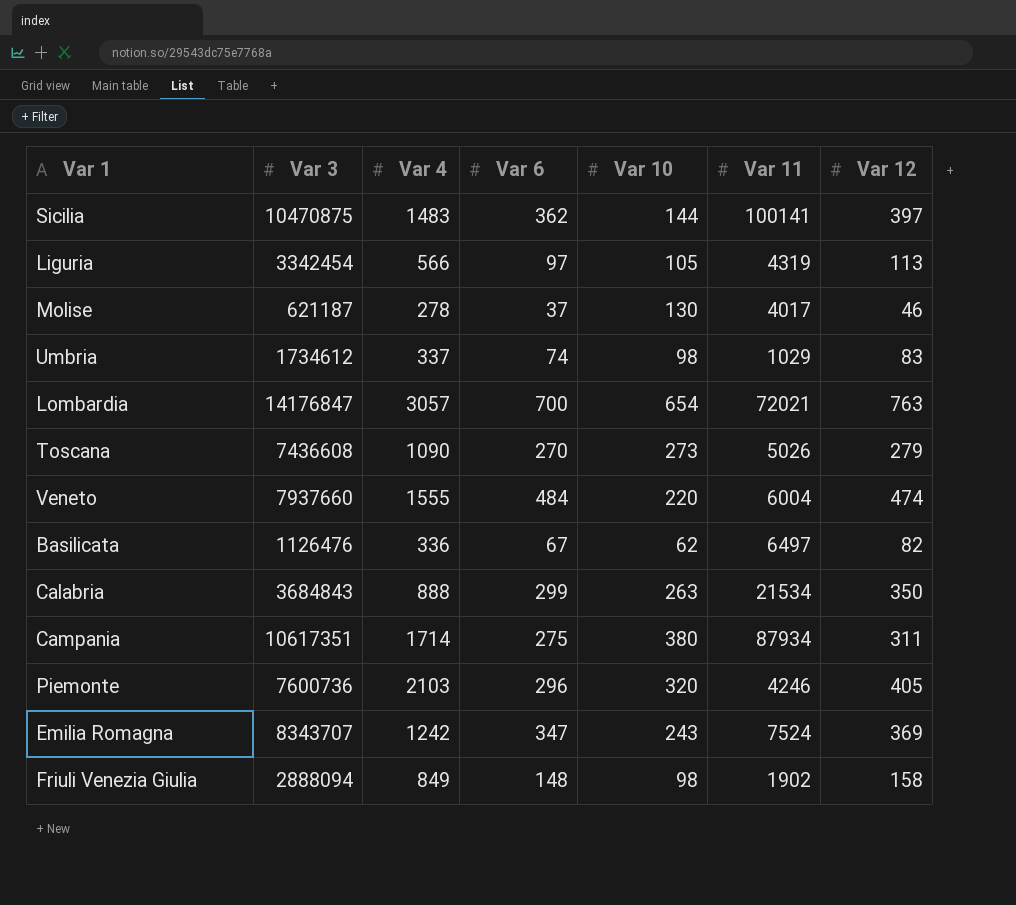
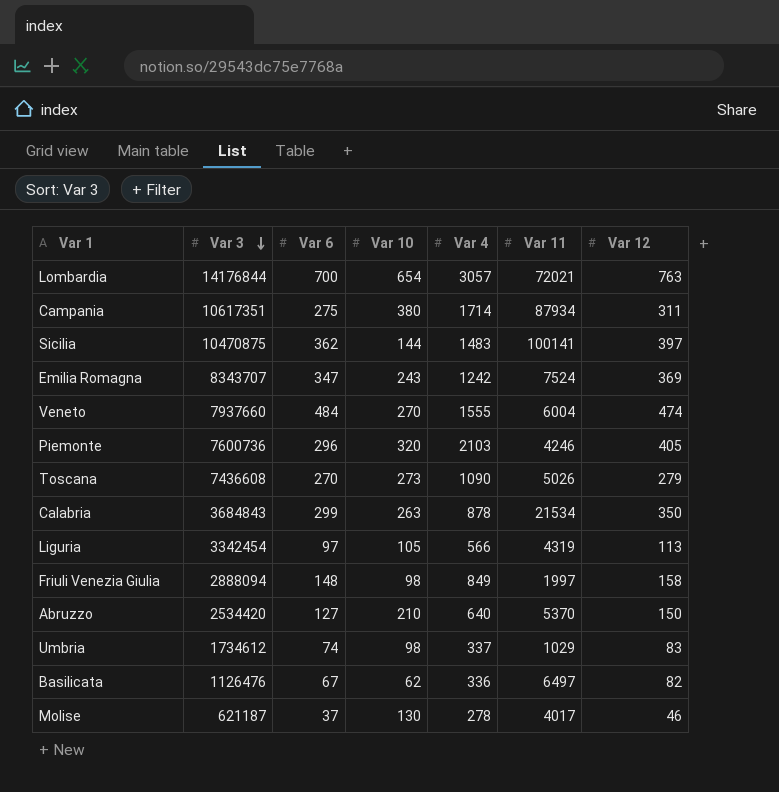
row order: none -> Var 3 descending
column Var 4 | position: 3 -> 5
Lombardia | Var 3: 14176847 -> 14176844
Veneto | Var 10: 220 -> 270
Calabria | Var 4: 888 -> 878
Friuli Venezia Giulia | Var 11: 1902 -> 1997
row Abruzzo: none -> 2534420 | 127 | 210 | 640 | 5370 | 150

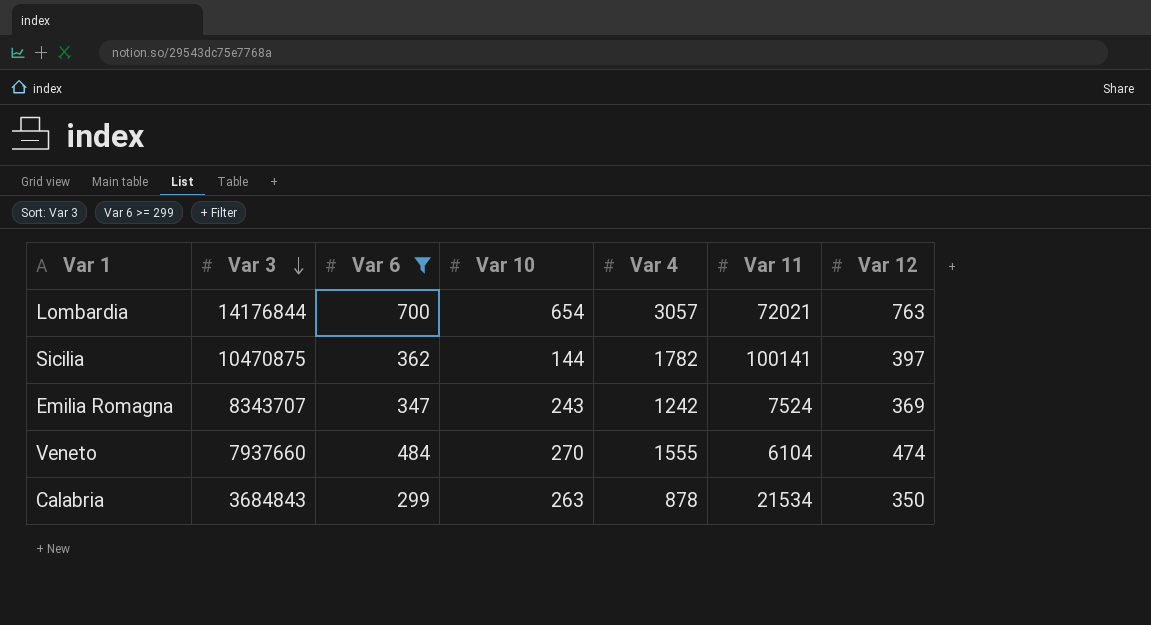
filter: none -> Var 6 >= 299
Sicilia | Var 4: 1483 -> 1782
Veneto | Var 11: 6004 -> 6104

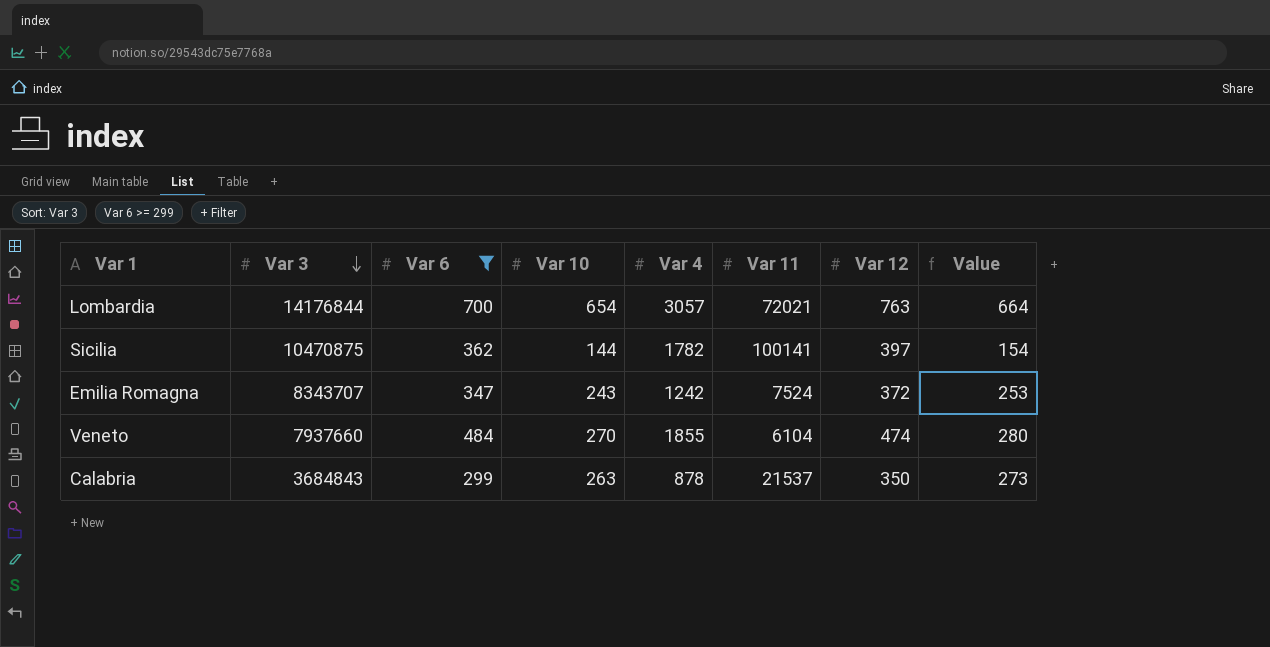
column Value | formula: none -> [Var 10] + 10
Emilia Romagna | Var 12: 369 -> 372
Veneto | Var 4: 1555 -> 1855
Calabria | Var 11: 21534 -> 21537

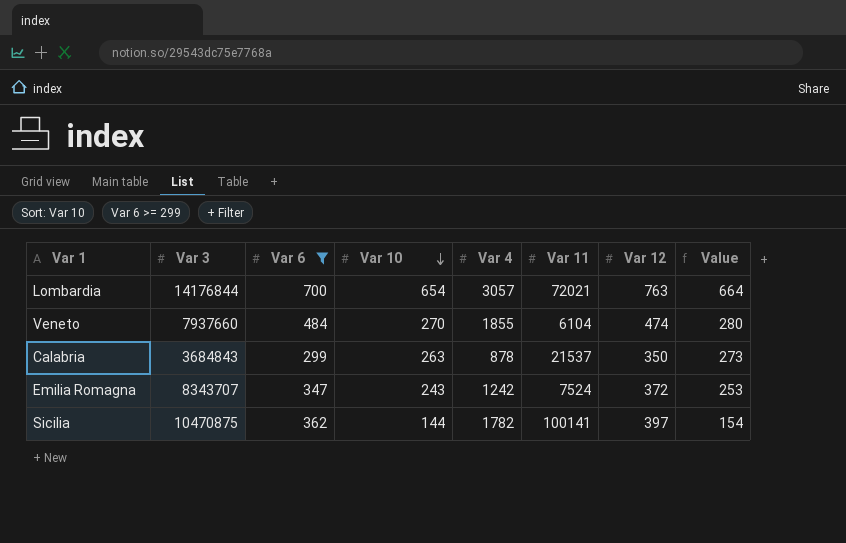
row order: Var 3 descending -> Var 10 descending

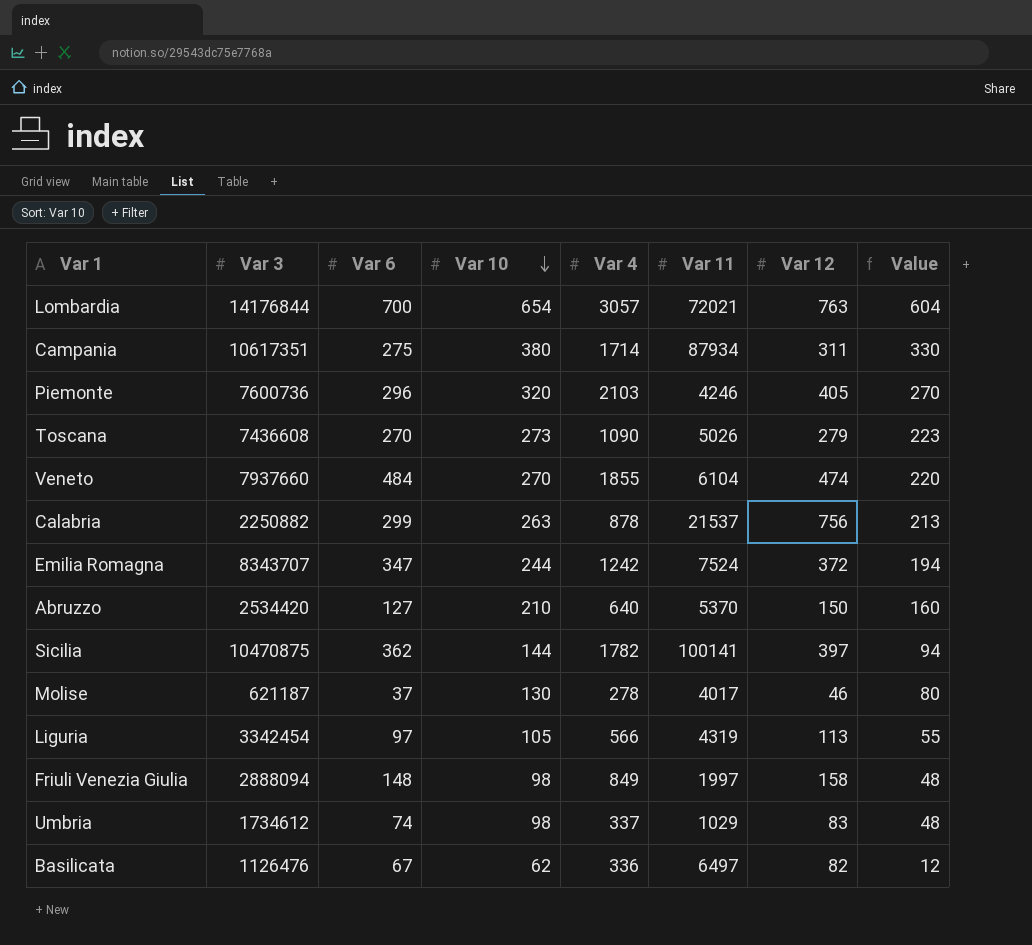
filter: Var 6 >= 299 -> none
column Value | formula: [Var 10] + 10 -> [Var 10] - 50
Calabria | Var 3: 3684843 -> 2250882
Calabria | Var 12: 350 -> 756
Emilia Romagna | Var 10: 243 -> 244

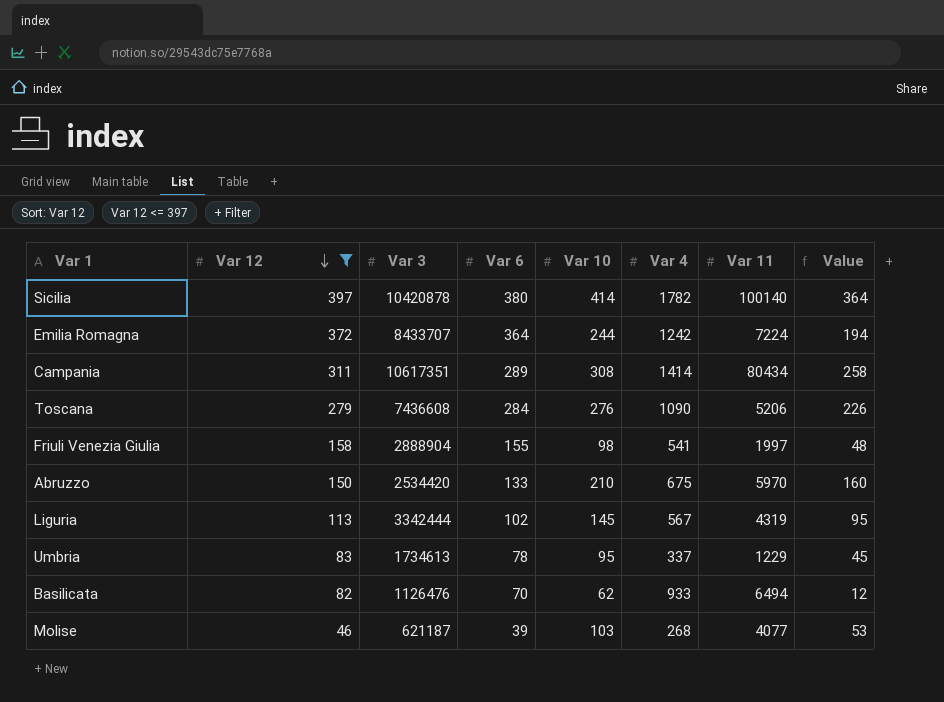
filter: none -> Var 12 <= 397
row order: Var 10 descending -> Var 12 descending
column Var 12 | position: 7 -> 2
Sicilia | Var 3: 10470875 -> 10420878
Sicilia | Var 6: 362 -> 380
Sicilia | Var 10: 144 -> 414
Sicilia | Var 11: 100141 -> 100140
Sicilia | Value: 94 -> 364
Emilia Romagna | Var 3: 8343707 -> 8433707
Emilia Romagna | Var 6: 347 -> 364
Emilia Romagna | Var 11: 7524 -> 7224
Campania | Var 6: 275 -> 289
Campania | Var 10: 380 -> 308
Campania | Var 4: 1714 -> 1414
Campania | Var 11: 87934 -> 80434
Campania | Value: 330 -> 258
Toscana | Var 6: 270 -> 284
Toscana | Var 10: 273 -> 276
Toscana | Var 11: 5026 -> 5206
Toscana | Value: 223 -> 226
Friuli Venezia Giulia | Var 3: 2888094 -> 2888904
Friuli Venezia Giulia | Var 6: 148 -> 155
Friuli Venezia Giulia | Var 4: 849 -> 541
Abruzzo | Var 6: 127 -> 133
Abruzzo | Var 4: 640 -> 675
Abruzzo | Var 11: 5370 -> 5970
Liguria | Var 3: 3342454 -> 3342444
Liguria | Var 6: 97 -> 102
Liguria | Var 10: 105 -> 145
Liguria | Var 4: 566 -> 567
Liguria | Value: 55 -> 95
Umbria | Var 3: 1734612 -> 1734613
Umbria | Var 6: 74 -> 78
Umbria | Var 10: 98 -> 95
Umbria | Var 11: 1029 -> 1229
Umbria | Value: 48 -> 45
Basilicata | Var 6: 67 -> 70
Basilicata | Var 4: 336 -> 933
Basilicata | Var 11: 6497 -> 6494
Molise | Var 6: 37 -> 39
Molise | Var 10: 130 -> 103
Molise | Var 4: 278 -> 268
Molise | Var 11: 4017 -> 4077
Molise | Value: 80 -> 53

